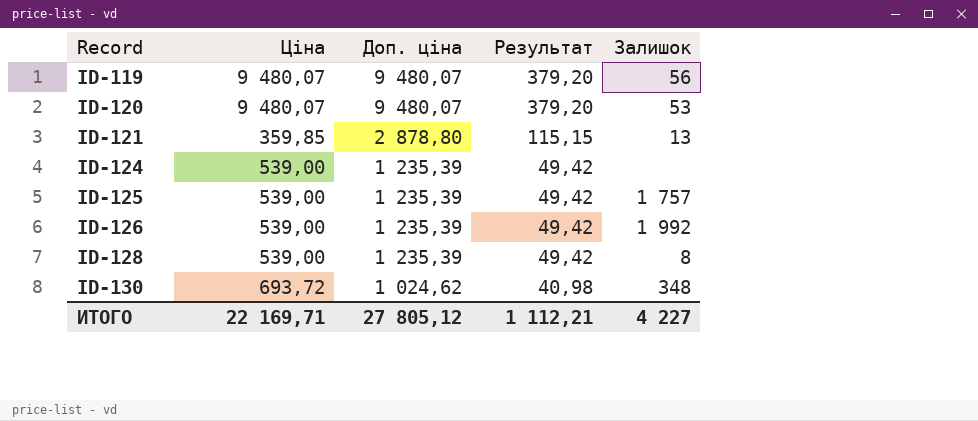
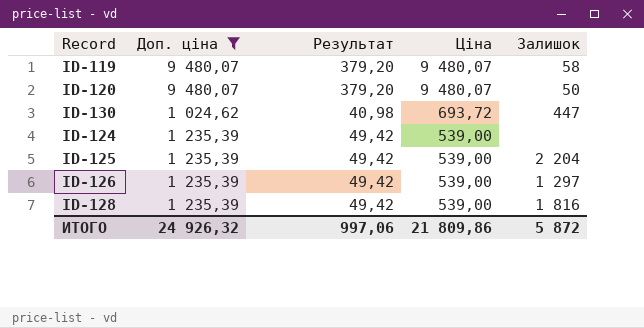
filter: none -> Доп. ціна != 2 878,80
row order: Record ascending -> Ціна descending
column Ціна | position: 2 -> 4
ID-119 | Залишок: 56 -> 58
ID-120 | Залишок: 53 -> 50
ID-130 | Залишок: 348 -> 447
ID-125 | Залишок: 1 757 -> 2 204
ID-126 | Залишок: 1 992 -> 1 297
ID-128 | Залишок: 8 -> 1 816
ИТОГО | Доп. ціна: 27 805,12 -> 24 926,32
ИТОГО | Результат: 1 112,21 -> 997,06
ИТОГО | Ціна: 22 169,71 -> 21 809,86
ИТОГО | Залишок: 4 227 -> 5 872

